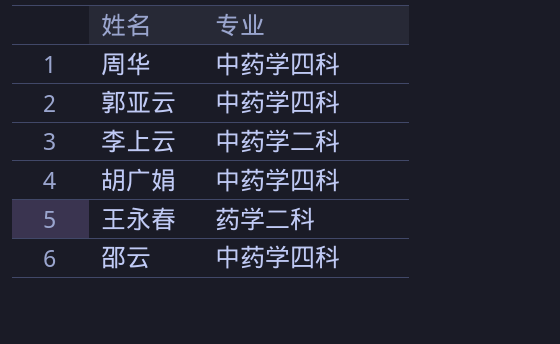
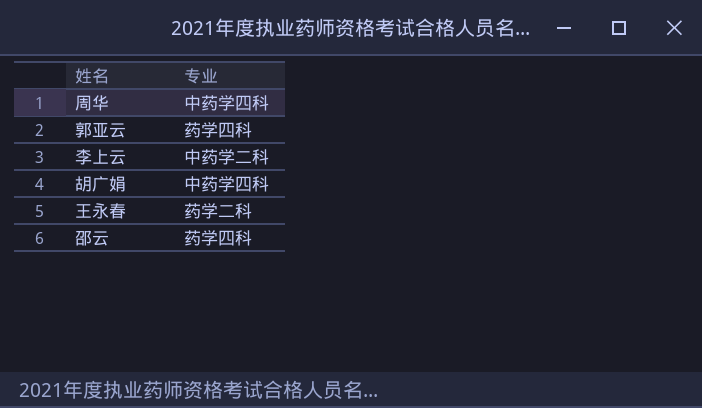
郭亚云 | 专业: 中药学四科 -> 药学四科
邵云 | 专业: 中药学四科 -> 药学四科

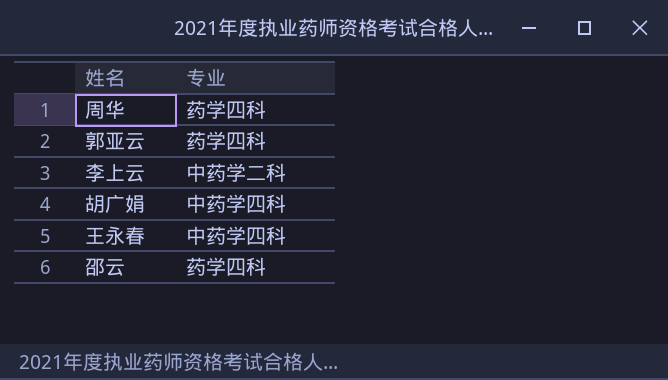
周华 | 专业: 中药学四科 -> 药学四科
王永春 | 专业: 药学二科 -> 中药学四科

